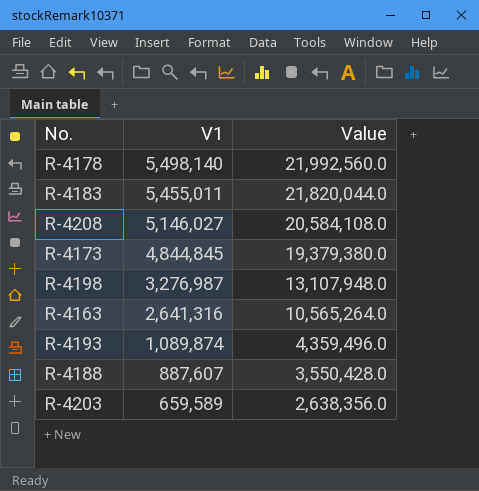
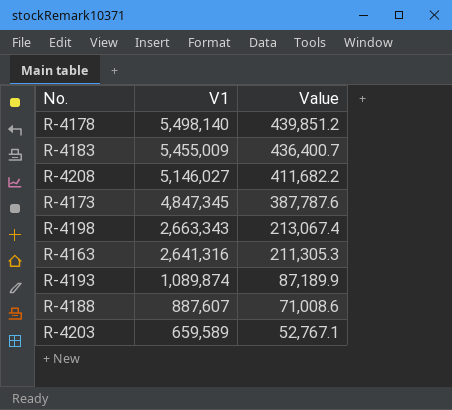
column Value | formula: [V1] * 4 -> [V1] * 0.08
R-4183 | V1: 5,455,011 -> 5,455,009
R-4173 | V1: 4,844,845 -> 4,847,345
R-4198 | V1: 3,276,987 -> 2,663,343

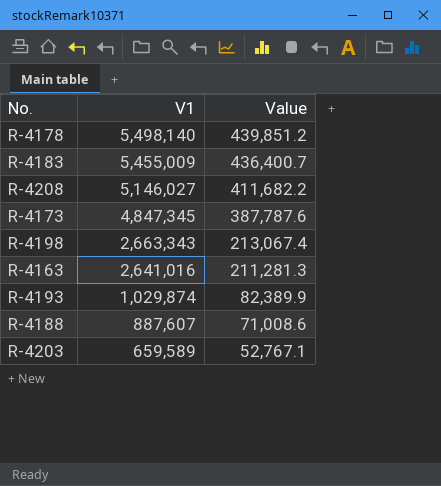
R-4163 | V1: 2,641,316 -> 2,641,016
R-4163 | Value: 211,305.3 -> 211,281.3
R-4193 | V1: 1,089,874 -> 1,029,874
R-4193 | Value: 87,189.9 -> 82,389.9

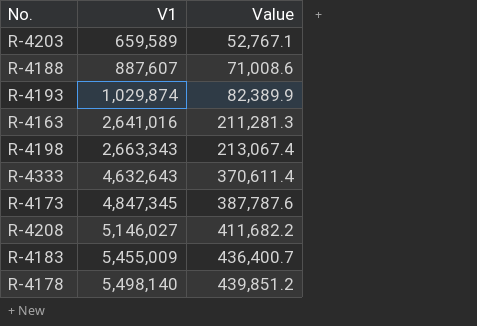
row order: V1 descending -> V1 ascending
row R-4333: none -> 4,632,643 | 370,611.4

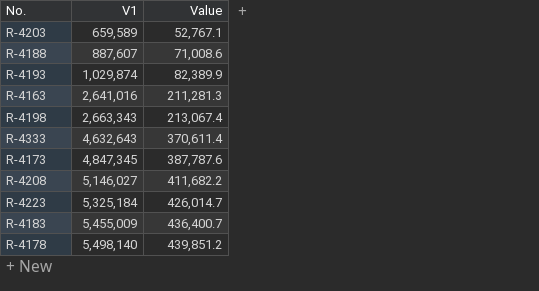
row R-4223: none -> 5,325,184 | 426,014.7

